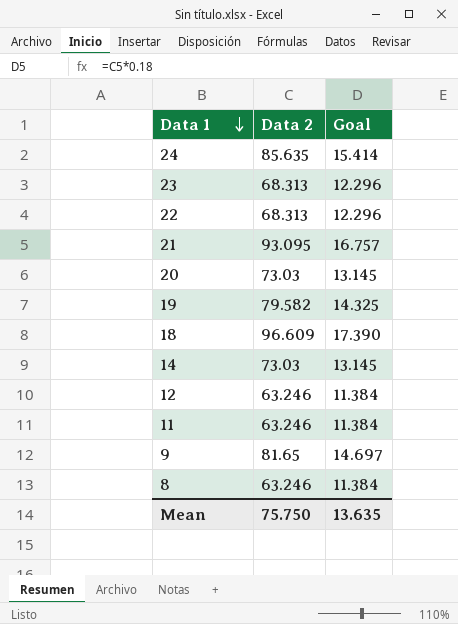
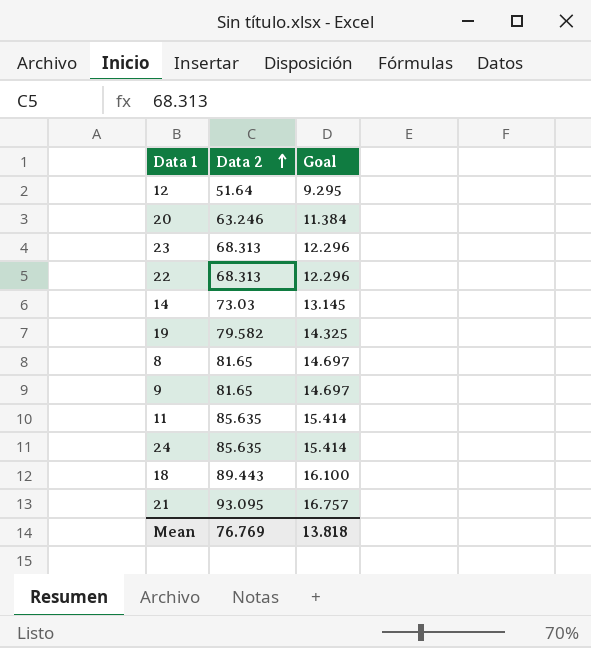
row order: Data 1 descending -> Data 2 ascending
12 | Data 2: 63.246 -> 51.64
12 | Goal: 11.384 -> 9.295
20 | Data 2: 73.03 -> 63.246
20 | Goal: 13.145 -> 11.384
8 | Data 2: 63.246 -> 81.65
8 | Goal: 11.384 -> 14.697
11 | Data 2: 63.246 -> 85.635
11 | Goal: 11.384 -> 15.414
18 | Data 2: 96.609 -> 89.443
18 | Goal: 17.390 -> 16.100
Mean | Data 2: 75.750 -> 76.769
Mean | Goal: 13.635 -> 13.818

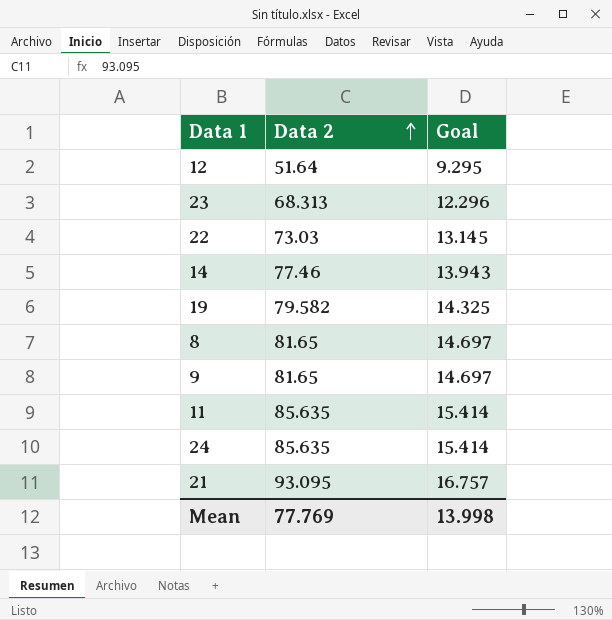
row 20: 63.246 | 11.384 -> none
row 18: 89.443 | 16.100 -> none
22 | Data 2: 68.313 -> 73.03
22 | Goal: 12.296 -> 13.145
14 | Data 2: 73.03 -> 77.46
14 | Goal: 13.145 -> 13.943
Mean | Data 2: 76.769 -> 77.769
Mean | Goal: 13.818 -> 13.998

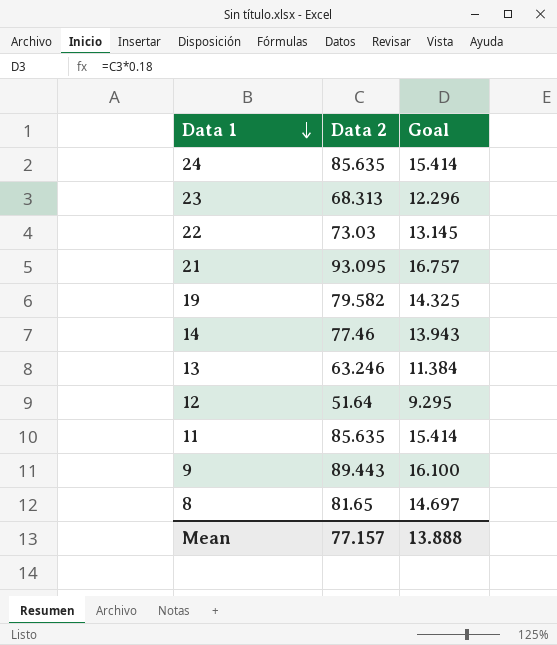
row order: Data 2 ascending -> Data 1 descending
row 13: none -> 63.246 | 11.384
9 | Data 2: 81.65 -> 89.443
9 | Goal: 14.697 -> 16.100
Mean | Data 2: 77.769 -> 77.157
Mean | Goal: 13.998 -> 13.888

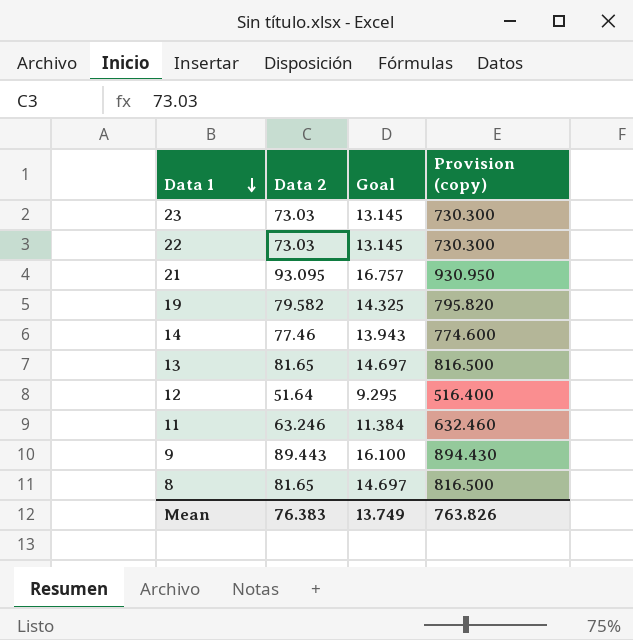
column Provision (copy) | formula: none -> [Data 2] * 10
row 24: 85.635 | 15.414 -> none
23 | Data 2: 68.313 -> 73.03
23 | Goal: 12.296 -> 13.145
13 | Data 2: 63.246 -> 81.65
13 | Goal: 11.384 -> 14.697
11 | Data 2: 85.635 -> 63.246
11 | Goal: 15.414 -> 11.384
Mean | Data 2: 77.157 -> 76.383
Mean | Goal: 13.888 -> 13.749

